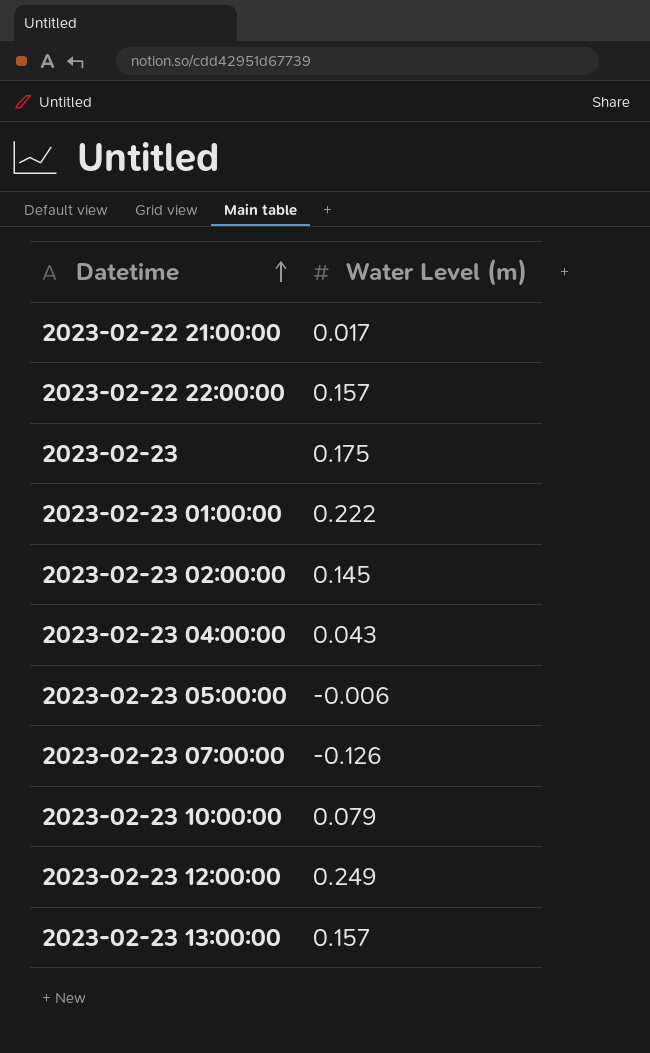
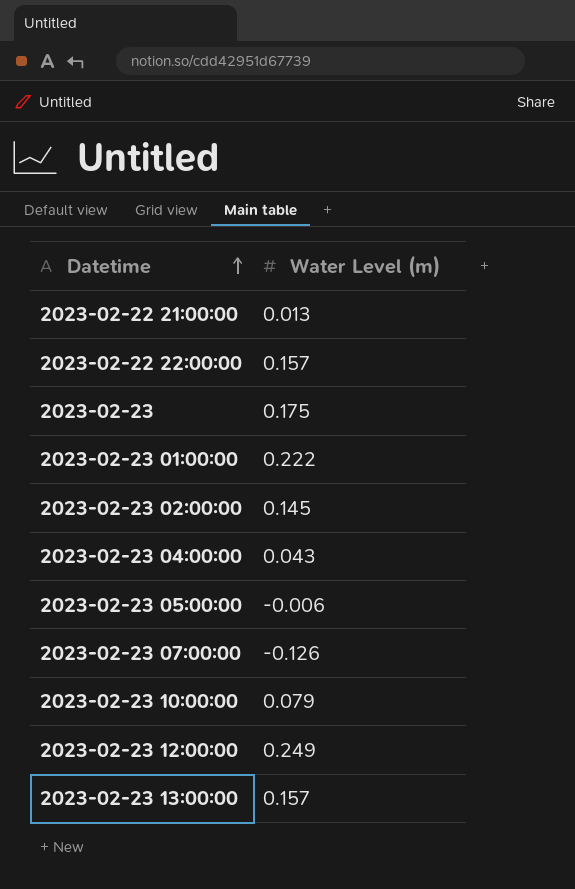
2023-02-22 21:00:00 | Water Level (m): 0.017 -> 0.013

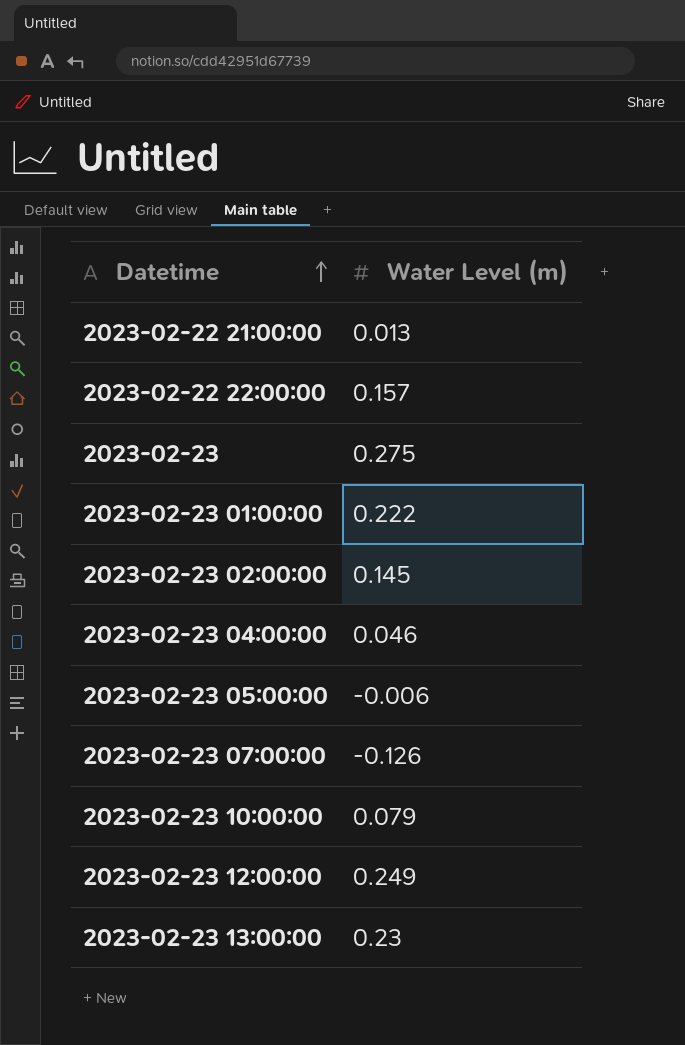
2023-02-23 | Water Level (m): 0.175 -> 0.275
2023-02-23 04:00:00 | Water Level (m): 0.043 -> 0.046
2023-02-23 13:00:00 | Water Level (m): 0.157 -> 0.23

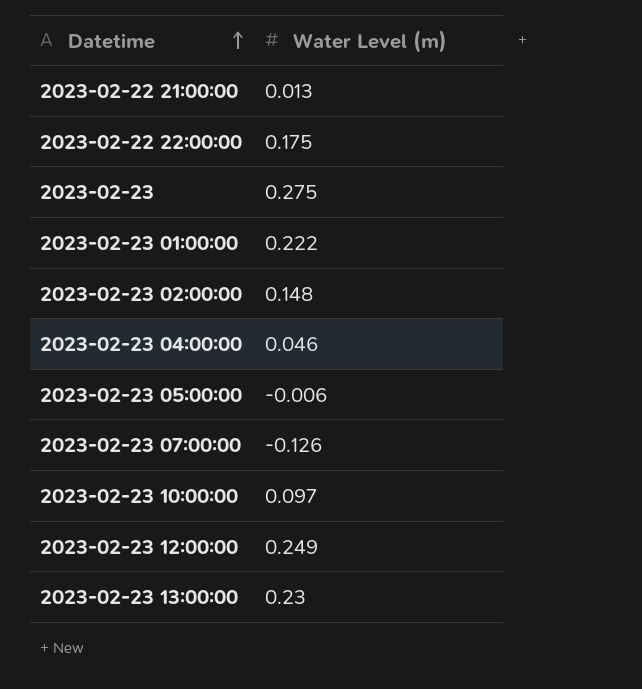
2023-02-22 22:00:00 | Water Level (m): 0.157 -> 0.175
2023-02-23 02:00:00 | Water Level (m): 0.145 -> 0.148
2023-02-23 10:00:00 | Water Level (m): 0.079 -> 0.097

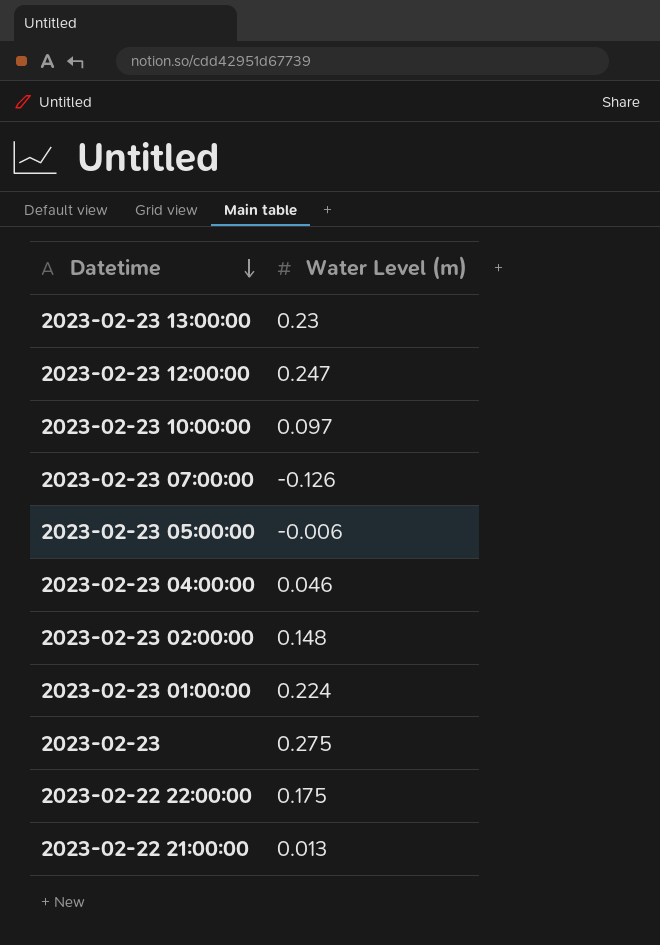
row order: Datetime ascending -> Datetime descending
2023-02-23 12:00:00 | Water Level (m): 0.249 -> 0.247
2023-02-23 01:00:00 | Water Level (m): 0.222 -> 0.224

